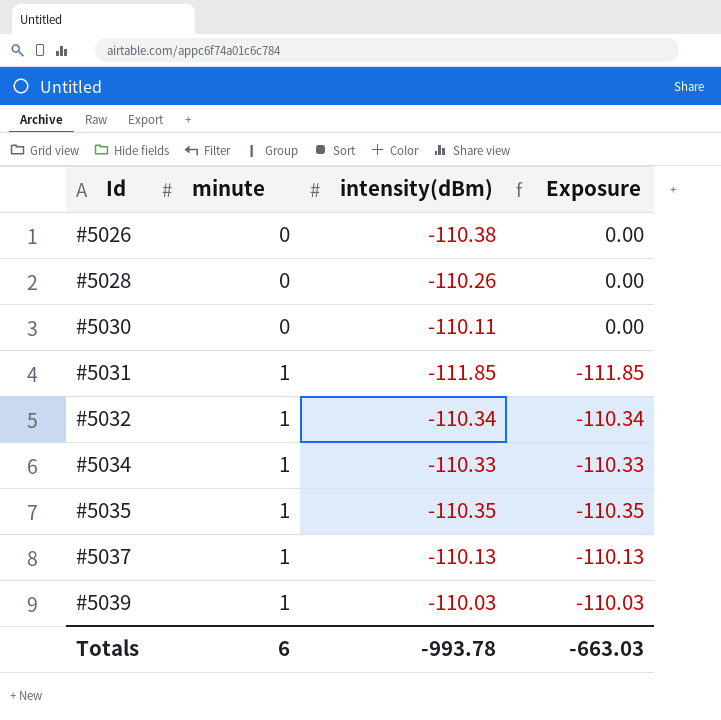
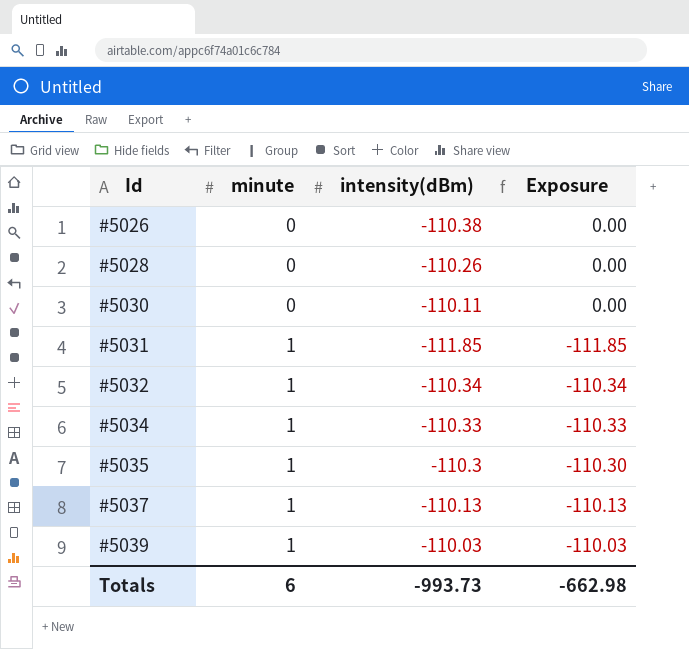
#5035 | intensity(dBm): -110.35 -> -110.3
#5035 | Exposure: -110.35 -> -110.30
Totals | intensity(dBm): -993.78 -> -993.73
Totals | Exposure: -663.03 -> -662.98

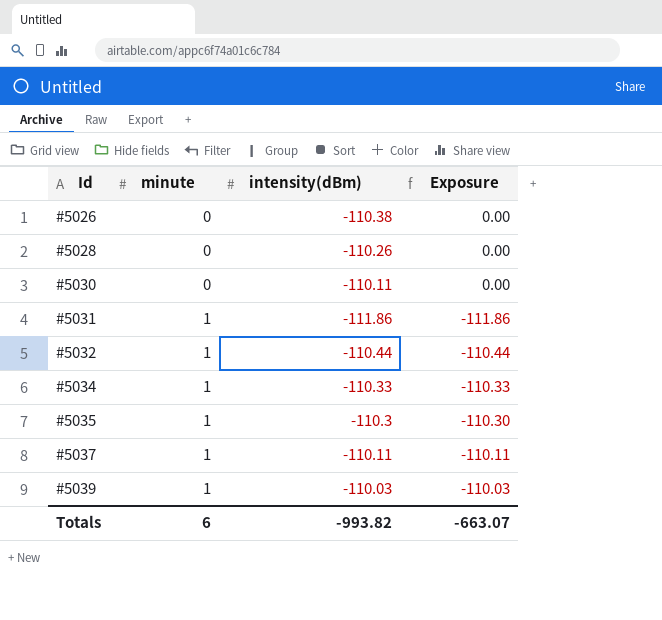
#5031 | intensity(dBm): -111.85 -> -111.86
#5031 | Exposure: -111.85 -> -111.86
#5032 | intensity(dBm): -110.34 -> -110.44
#5032 | Exposure: -110.34 -> -110.44
#5037 | intensity(dBm): -110.13 -> -110.11
#5037 | Exposure: -110.13 -> -110.11
Totals | intensity(dBm): -993.73 -> -993.82
Totals | Exposure: -662.98 -> -663.07

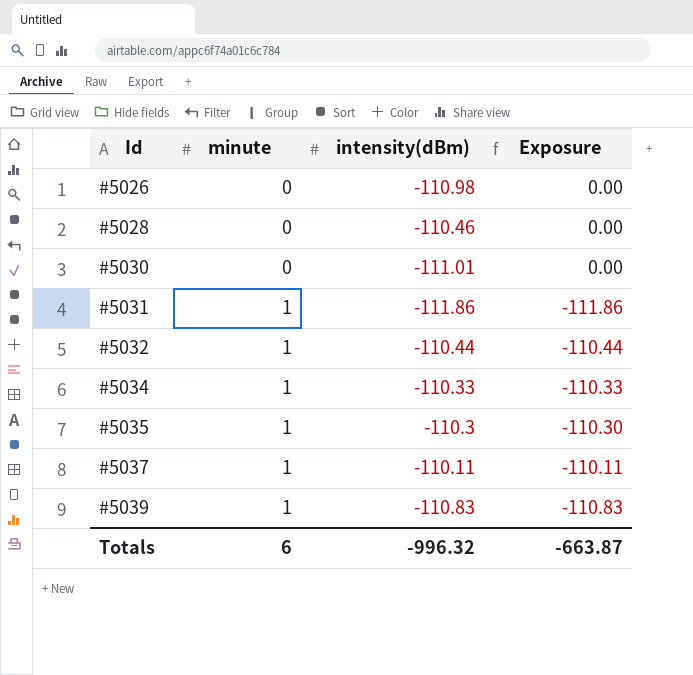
#5026 | intensity(dBm): -110.38 -> -110.98
#5028 | intensity(dBm): -110.26 -> -110.46
#5030 | intensity(dBm): -110.11 -> -111.01
#5039 | intensity(dBm): -110.03 -> -110.83
#5039 | Exposure: -110.03 -> -110.83
Totals | intensity(dBm): -993.82 -> -996.32
Totals | Exposure: -663.07 -> -663.87

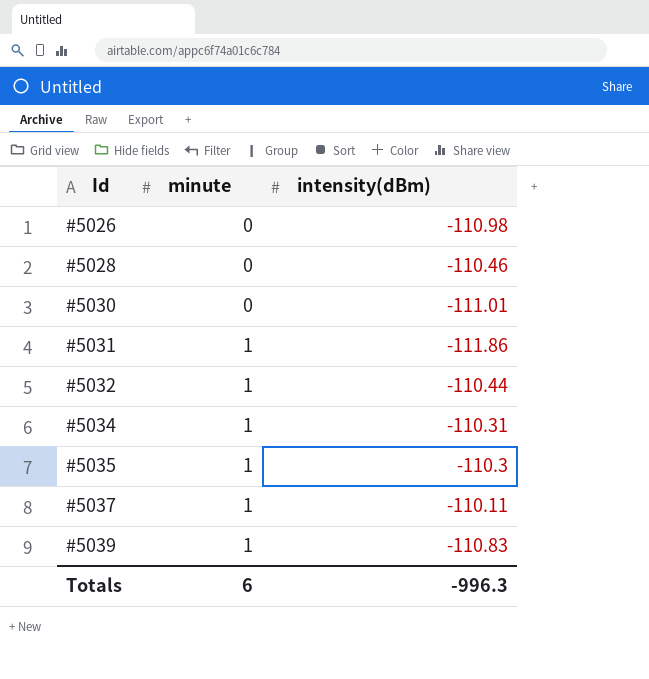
column Exposure | formula: [minute] * [intensity(dBm)] -> none
#5034 | intensity(dBm): -110.33 -> -110.31
Totals | intensity(dBm): -996.32 -> -996.3

